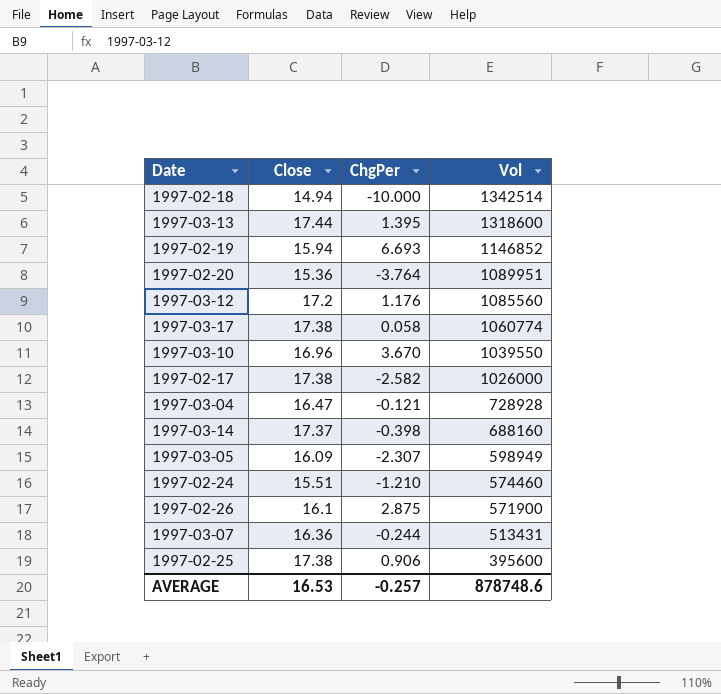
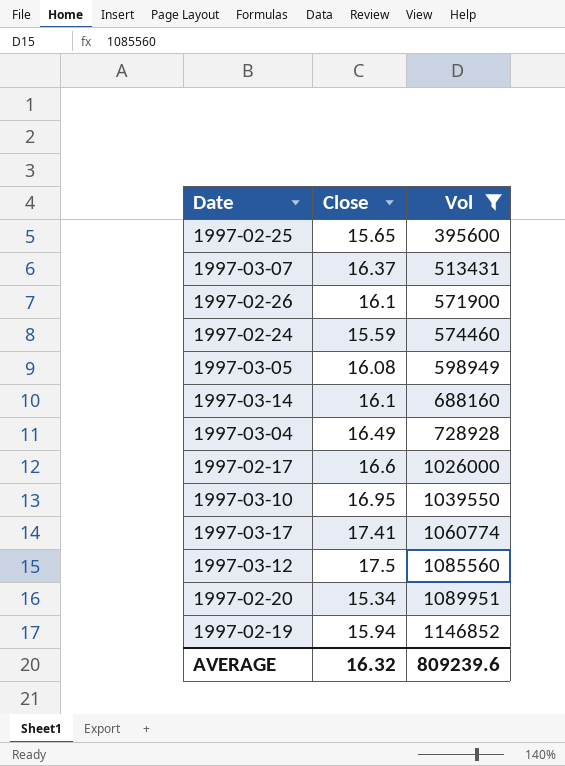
filter: none -> Vol <= 1146852
row order: Vol descending -> Vol ascending
column ChgPer | position: 3 -> none
1997-02-25 | Close: 17.38 -> 15.65
1997-03-07 | Close: 16.36 -> 16.37
1997-02-24 | Close: 15.51 -> 15.59
1997-03-05 | Close: 16.09 -> 16.08
1997-03-14 | Close: 17.37 -> 16.1
1997-03-04 | Close: 16.47 -> 16.49
1997-02-17 | Close: 17.38 -> 16.6
1997-03-10 | Close: 16.96 -> 16.95
1997-03-17 | Close: 17.38 -> 17.41
1997-03-12 | Close: 17.2 -> 17.5
1997-02-20 | Close: 15.36 -> 15.34
AVERAGE | Close: 16.53 -> 16.32
AVERAGE | Vol: 878748.6 -> 809239.6

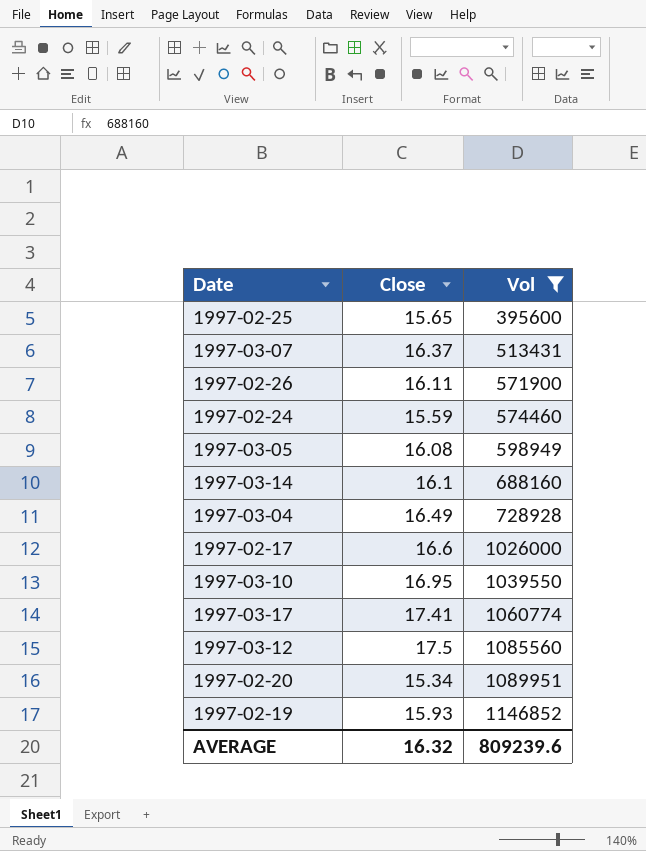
1997-02-26 | Close: 16.1 -> 16.11
1997-02-19 | Close: 15.94 -> 15.93

